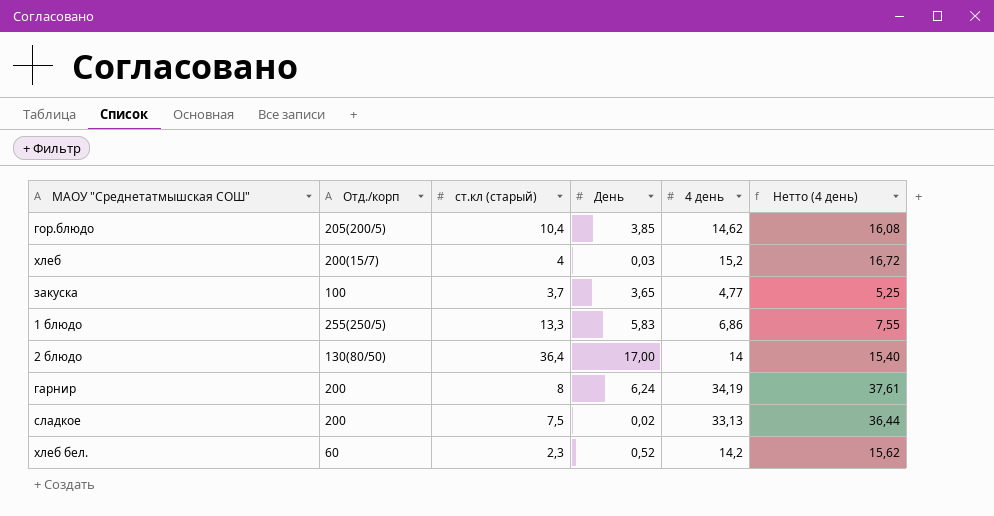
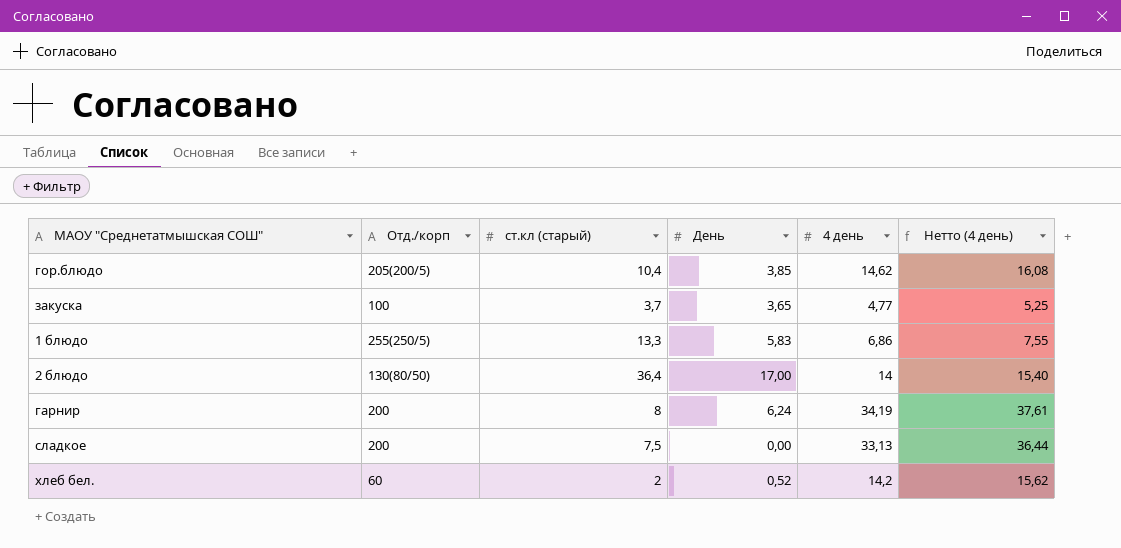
row хлеб: 200(15/7) | 4 | 0,03 | 15,2 | 16,72 -> none
сладкое | День: 0,02 -> 0,00
хлеб бел. | ст.кл (старый): 2,3 -> 2

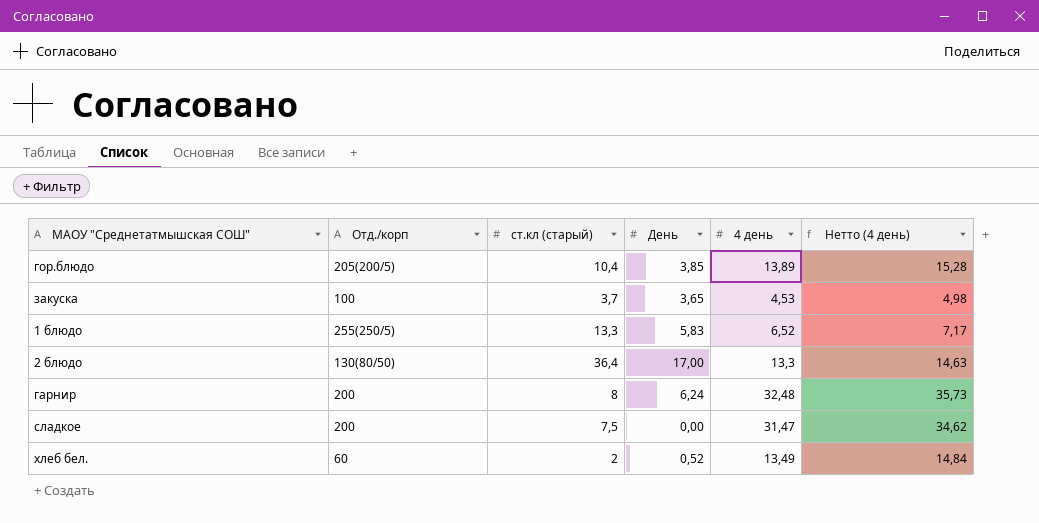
гор.блюдо | 4 день: 14,62 -> 13,89
гор.блюдо | Нетто (4 день): 16,08 -> 15,28
закуска | 4 день: 4,77 -> 4,53
закуска | Нетто (4 день): 5,25 -> 4,98
1 блюдо | 4 день: 6,86 -> 6,52
1 блюдо | Нетто (4 день): 7,55 -> 7,17
2 блюдо | 4 день: 14 -> 13,3
2 блюдо | Нетто (4 день): 15,40 -> 14,63
гарнир | 4 день: 34,19 -> 32,48
гарнир | Нетто (4 день): 37,61 -> 35,73
сладкое | 4 день: 33,13 -> 31,47
сладкое | Нетто (4 день): 36,44 -> 34,62
хлеб бел. | 4 день: 14,2 -> 13,49
хлеб бел. | Нетто (4 день): 15,62 -> 14,84

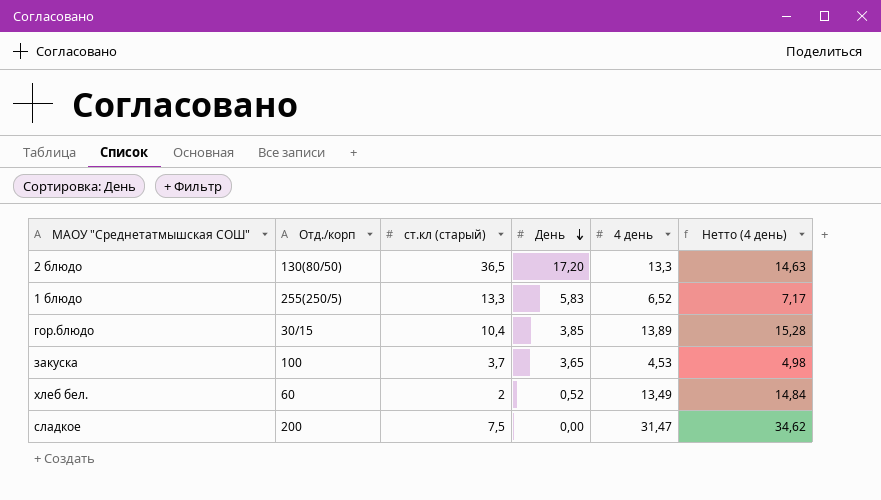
row order: none -> День descending
row гарнир: 200 | 8 | 6,24 | 32,48 | 35,73 -> none
2 блюдо | ст.кл (старый): 36,4 -> 36,5
2 блюдо | День: 17,00 -> 17,20
гор.блюдо | Отд./корп: 205(200/5) -> 30/15

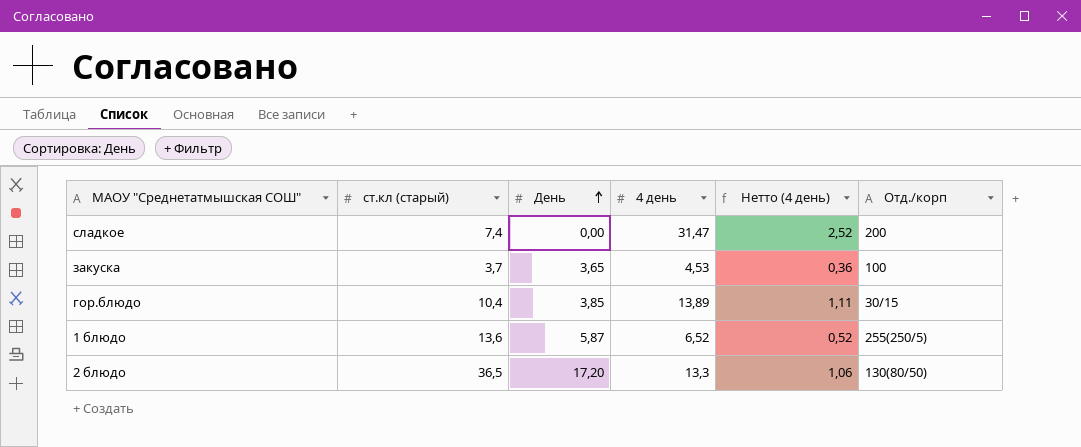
row order: День descending -> День ascending
column Нетто (4 день) | formula: [4 день] * 1,1 -> [4 день] * 0,08
column Отд./корп | position: 2 -> 6
row хлеб бел.: 60 | 2 | 0,52 | 13,49 | 14,84 -> none
сладкое | ст.кл (старый): 7,5 -> 7,4
1 блюдо | ст.кл (старый): 13,3 -> 13,6
1 блюдо | День: 5,83 -> 5,87

